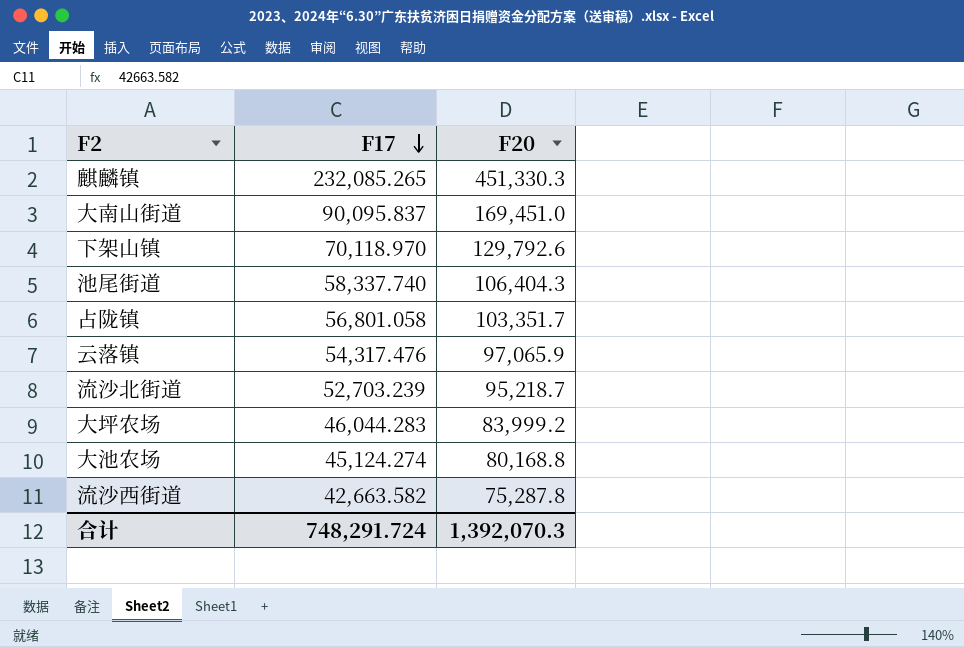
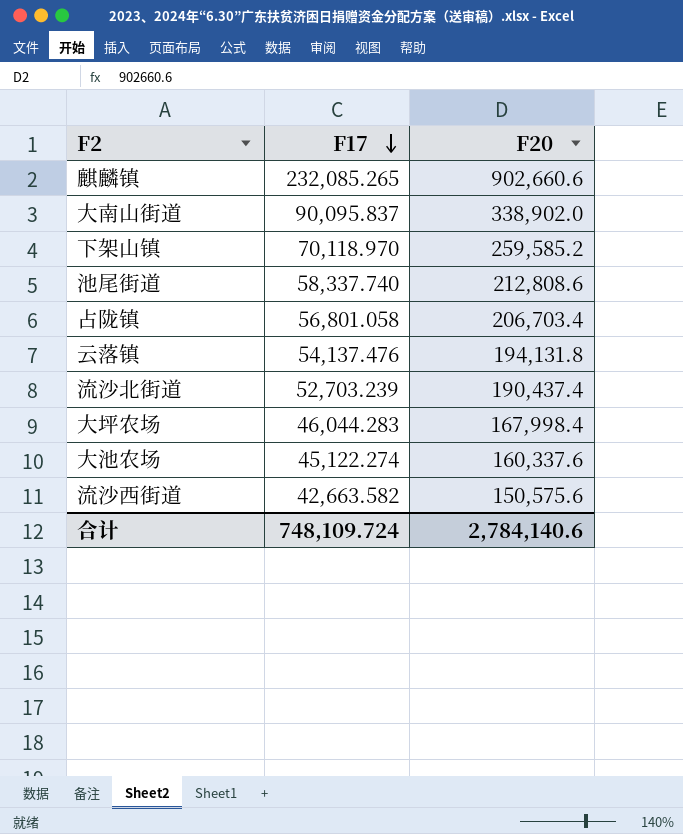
麒麟镇 | F20: 451,330.3 -> 902,660.6
大南山街道 | F20: 169,451.0 -> 338,902.0
下架山镇 | F20: 129,792.6 -> 259,585.2
池尾街道 | F20: 106,404.3 -> 212,808.6
占陇镇 | F20: 103,351.7 -> 206,703.4
云落镇 | F17: 54,317.476 -> 54,137.476
云落镇 | F20: 97,065.9 -> 194,131.8
流沙北街道 | F20: 95,218.7 -> 190,437.4
大坪农场 | F20: 83,999.2 -> 167,998.4
大池农场 | F17: 45,124.274 -> 45,122.274
大池农场 | F20: 80,168.8 -> 160,337.6
流沙西街道 | F20: 75,287.8 -> 150,575.6
合计 | F17: 748,291.724 -> 748,109.724
合计 | F20: 1,392,070.3 -> 2,784,140.6

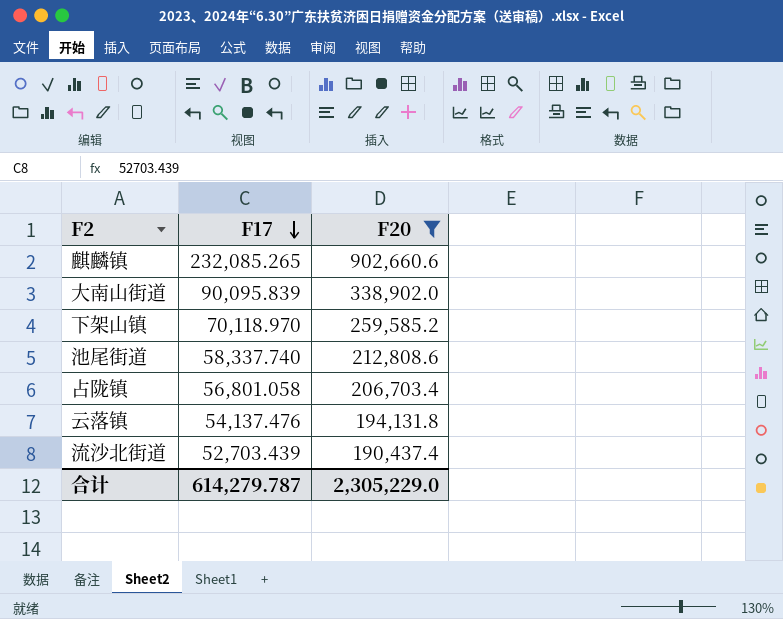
filter: none -> F20 >= 190,437.4
大南山街道 | F17: 90,095.837 -> 90,095.839
流沙北街道 | F17: 52,703.239 -> 52,703.439
合计 | F17: 748,109.724 -> 614,279.787
合计 | F20: 2,784,140.6 -> 2,305,229.0

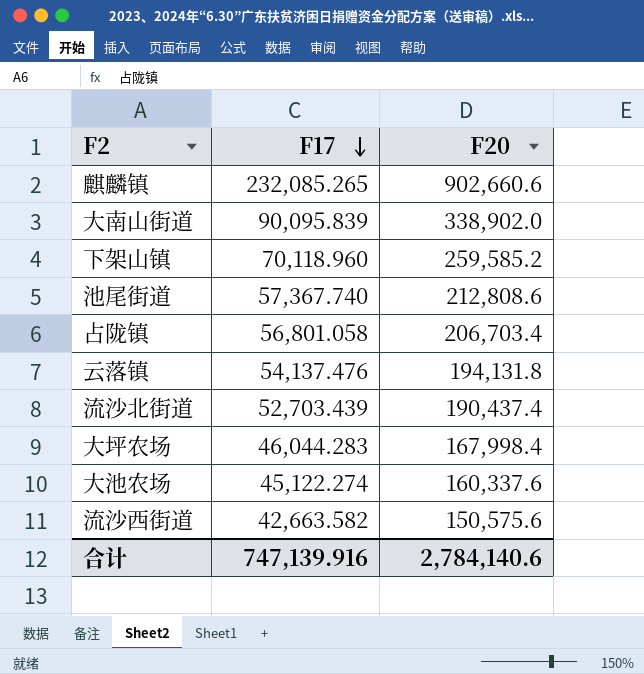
filter: F20 >= 190,437.4 -> none
下架山镇 | F17: 70,118.970 -> 70,118.960
池尾街道 | F17: 58,337.740 -> 57,367.740
合计 | F17: 614,279.787 -> 747,139.916
合计 | F20: 2,305,229.0 -> 2,784,140.6

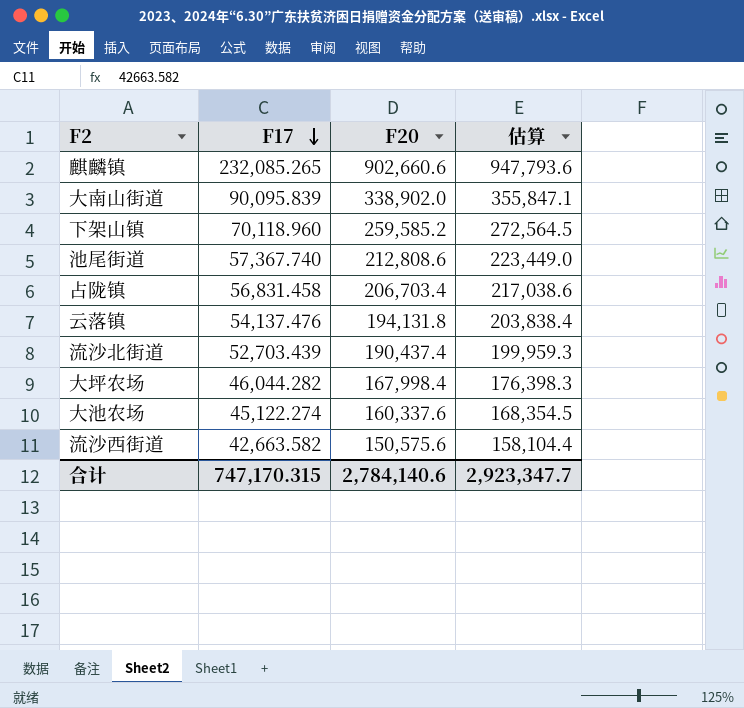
column 估算 | formula: none -> [F20] * 1.05
占陇镇 | F17: 56,801.058 -> 56,831.458
大坪农场 | F17: 46,044.283 -> 46,044.282
合计 | F17: 747,139.916 -> 747,170.315

